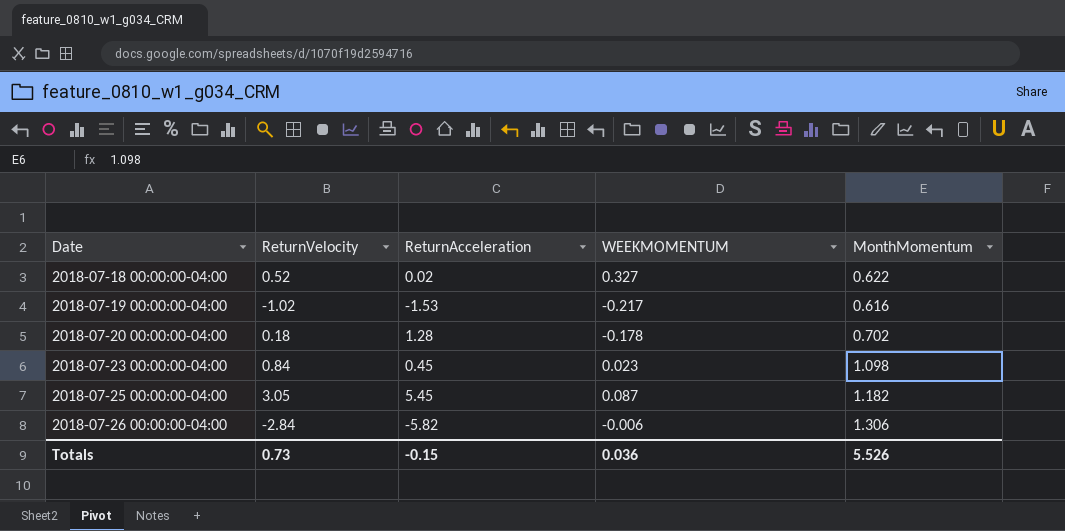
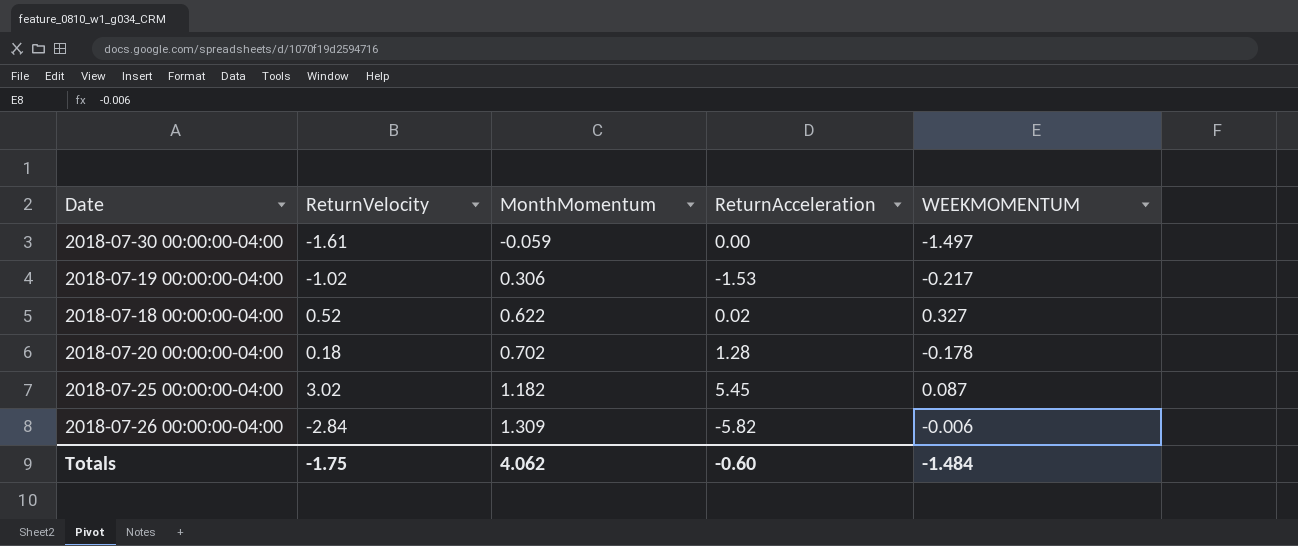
row order: Date ascending -> MonthMomentum ascending
column MonthMomentum | position: 5 -> 3
row 2018-07-23 00:00:00-04:00: 0.84 | 0.45 | 0.023 | 1.098 -> none
row 2018-07-30 00:00:00-04:00: none -> -1.61 | -0.059 | 0.00 | -1.497
2018-07-19 00:00:00-04:00 | MonthMomentum: 0.616 -> 0.306
2018-07-25 00:00:00-04:00 | ReturnVelocity: 3.05 -> 3.02
2018-07-26 00:00:00-04:00 | MonthMomentum: 1.306 -> 1.309
Totals | ReturnVelocity: 0.73 -> -1.75
Totals | MonthMomentum: 5.526 -> 4.062
Totals | ReturnAcceleration: -0.15 -> -0.60
Totals | WEEKMOMENTUM: 0.036 -> -1.484

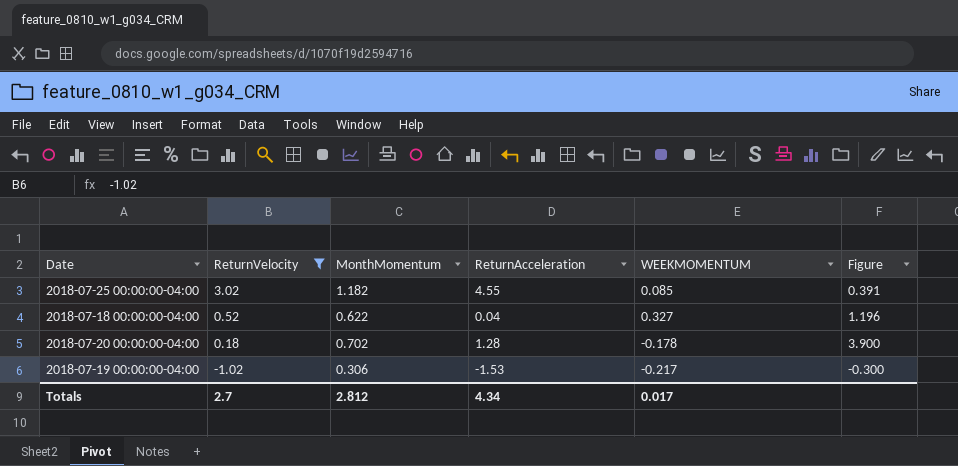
filter: none -> ReturnVelocity >= -1.02
row order: MonthMomentum ascending -> ReturnVelocity descending
column Figure | formula: none -> [MonthMomentum] / [ReturnVelocity]
2018-07-25 00:00:00-04:00 | ReturnAcceleration: 5.45 -> 4.55
2018-07-25 00:00:00-04:00 | WEEKMOMENTUM: 0.087 -> 0.085
2018-07-18 00:00:00-04:00 | ReturnAcceleration: 0.02 -> 0.04
Totals | ReturnVelocity: -1.75 -> 2.7
Totals | MonthMomentum: 4.062 -> 2.812
Totals | ReturnAcceleration: -0.60 -> 4.34
Totals | WEEKMOMENTUM: -1.484 -> 0.017

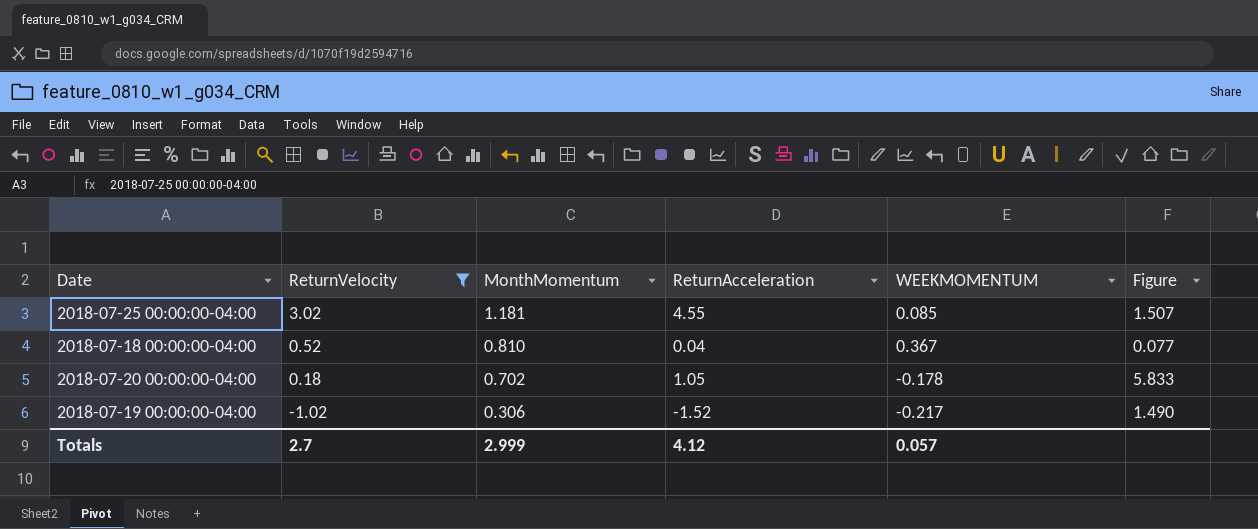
column Figure | formula: [MonthMomentum] / [ReturnVelocity] -> [ReturnAcceleration] / [ReturnVelocity]
2018-07-25 00:00:00-04:00 | MonthMomentum: 1.182 -> 1.181
2018-07-18 00:00:00-04:00 | MonthMomentum: 0.622 -> 0.810
2018-07-18 00:00:00-04:00 | WEEKMOMENTUM: 0.327 -> 0.367
2018-07-20 00:00:00-04:00 | ReturnAcceleration: 1.28 -> 1.05
2018-07-19 00:00:00-04:00 | ReturnAcceleration: -1.53 -> -1.52
Totals | MonthMomentum: 2.812 -> 2.999
Totals | ReturnAcceleration: 4.34 -> 4.12
Totals | WEEKMOMENTUM: 0.017 -> 0.057

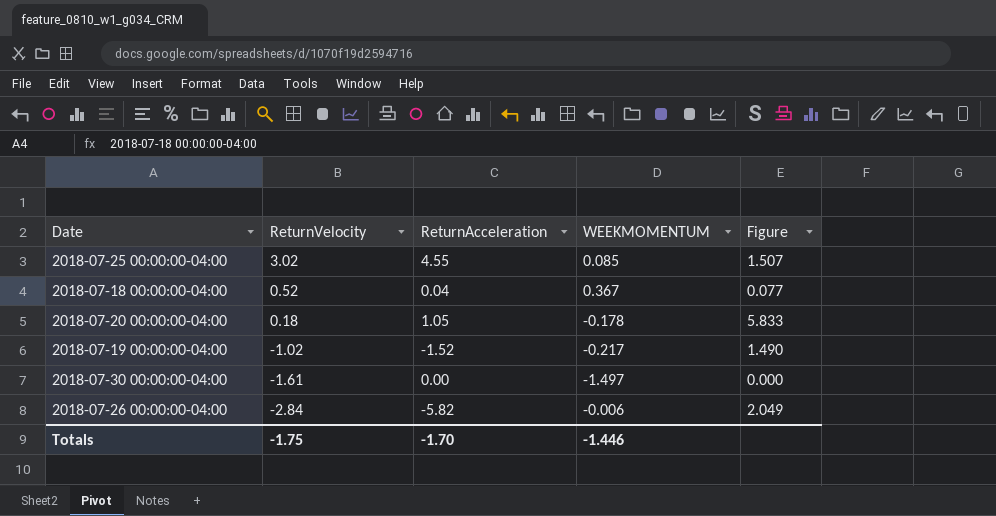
filter: ReturnVelocity >= -1.02 -> none
column MonthMomentum | position: 3 -> none
Totals | ReturnVelocity: 2.7 -> -1.75
Totals | ReturnAcceleration: 4.12 -> -1.70
Totals | WEEKMOMENTUM: 0.057 -> -1.446

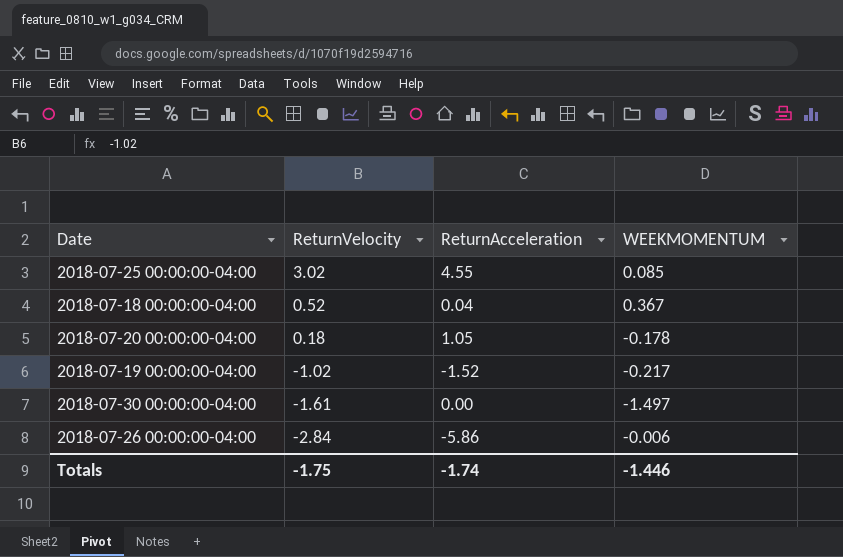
column Figure | formula: [ReturnAcceleration] / [ReturnVelocity] -> none
2018-07-26 00:00:00-04:00 | ReturnAcceleration: -5.82 -> -5.86
Totals | ReturnAcceleration: -1.70 -> -1.74

